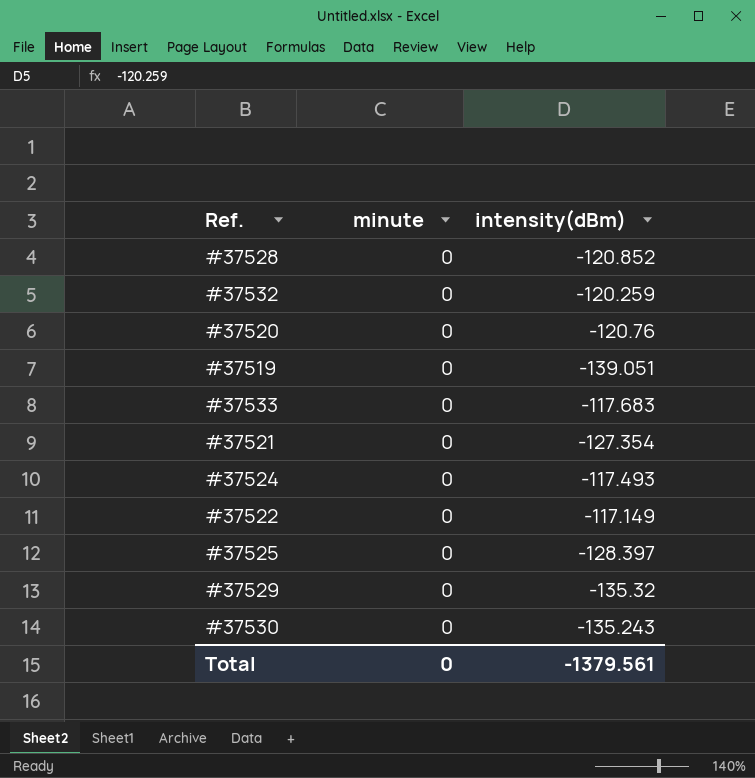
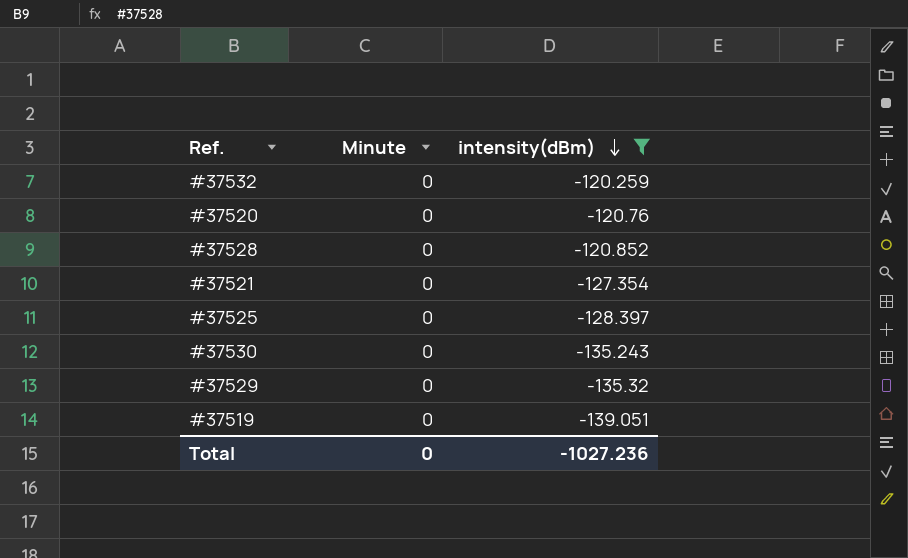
filter: none -> intensity(dBm) <= -120.259
row order: none -> intensity(dBm) descending
column name: minute -> Minute
Total | intensity(dBm): -1379.561 -> -1027.236

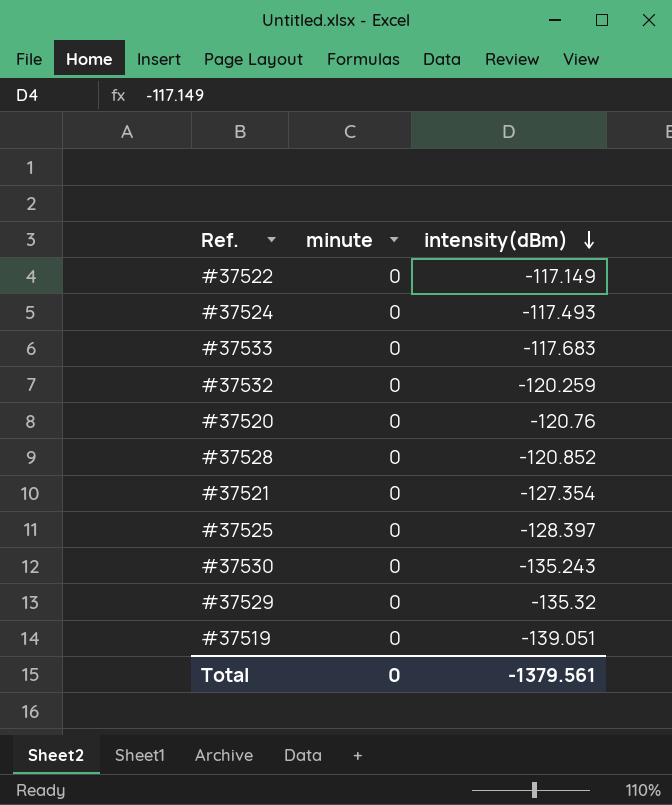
filter: intensity(dBm) <= -120.259 -> none
column name: Minute -> minute
Total | intensity(dBm): -1027.236 -> -1379.561

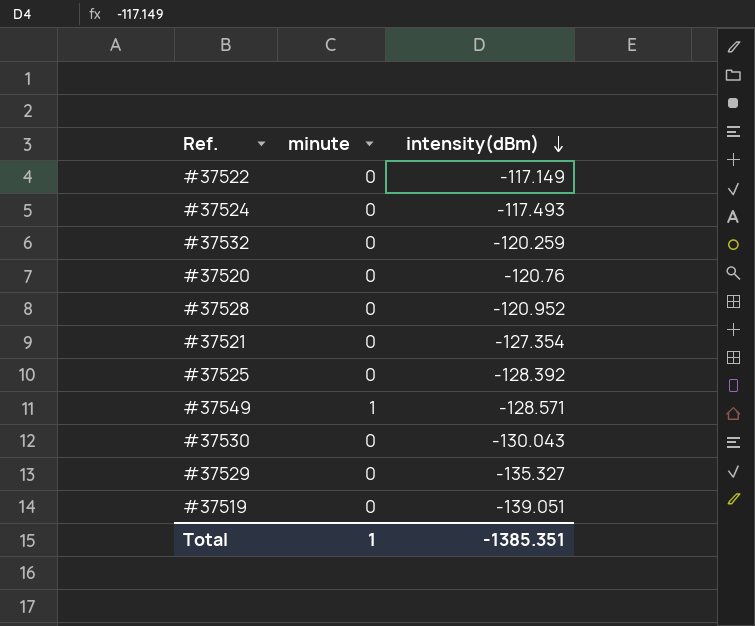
row #37533: 0 | -117.683 -> none
#37528 | intensity(dBm): -120.852 -> -120.952
#37525 | intensity(dBm): -128.397 -> -128.392
row #37549: none -> 1 | -128.571
#37530 | intensity(dBm): -135.243 -> -130.043
#37529 | intensity(dBm): -135.32 -> -135.327
Total | minute: 0 -> 1
Total | intensity(dBm): -1379.561 -> -1385.351

